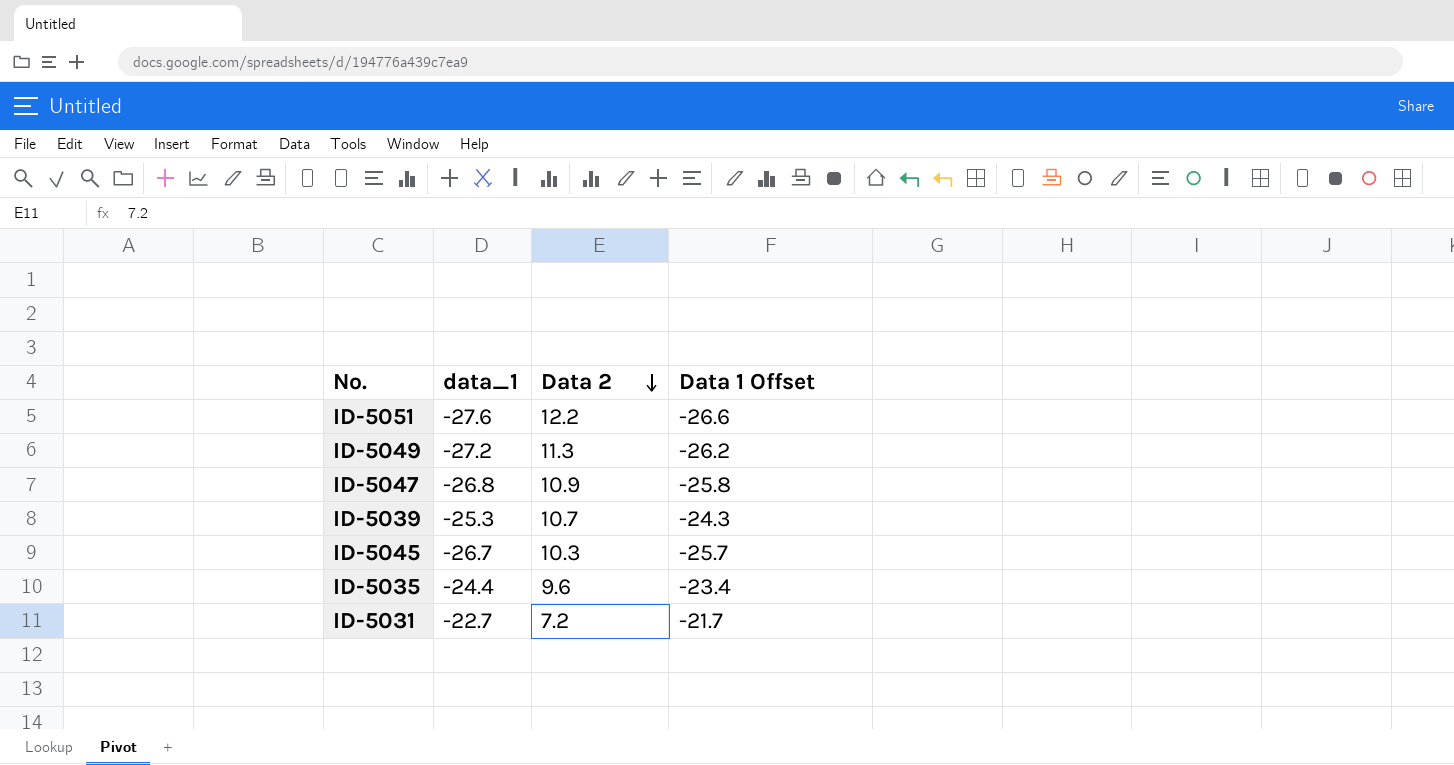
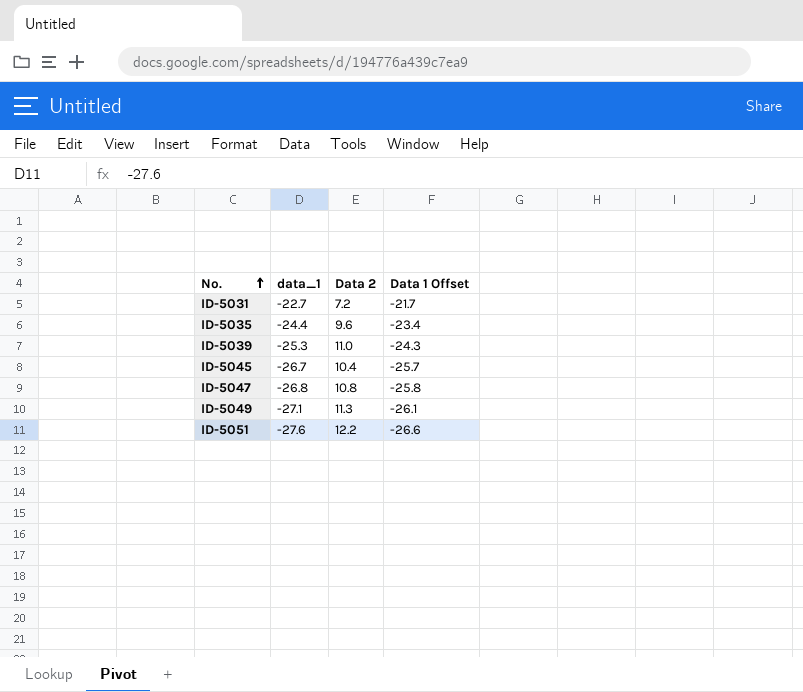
row order: Data 2 descending -> No. ascending
ID-5039 | Data 2: 10.7 -> 11.0
ID-5045 | Data 2: 10.3 -> 10.4
ID-5047 | Data 2: 10.9 -> 10.8
ID-5049 | data_1: -27.2 -> -27.1
ID-5049 | Data 1 Offset: -26.2 -> -26.1

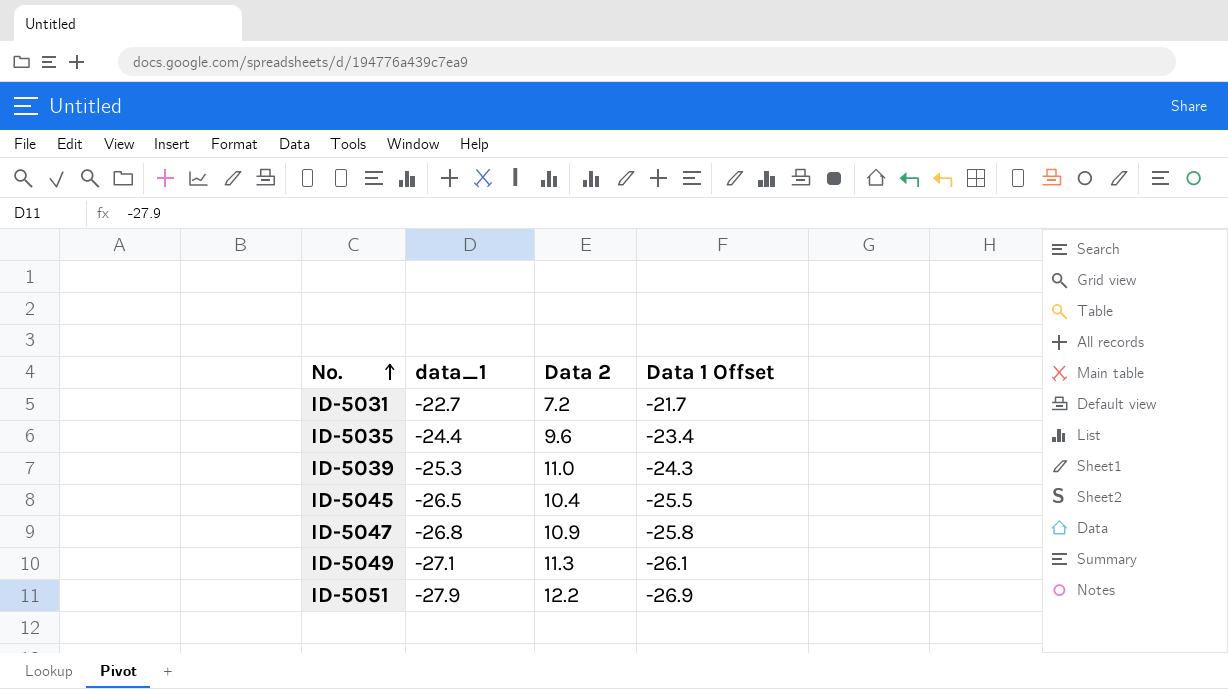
ID-5045 | data_1: -26.7 -> -26.5
ID-5045 | Data 1 Offset: -25.7 -> -25.5
ID-5047 | Data 2: 10.8 -> 10.9
ID-5051 | data_1: -27.6 -> -27.9
ID-5051 | Data 1 Offset: -26.6 -> -26.9

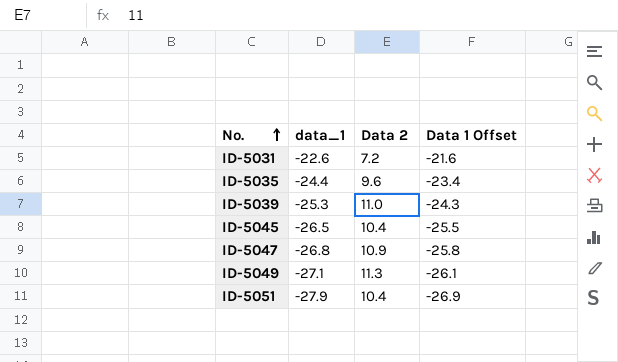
ID-5031 | data_1: -22.7 -> -22.6
ID-5031 | Data 1 Offset: -21.7 -> -21.6
ID-5051 | Data 2: 12.2 -> 10.4

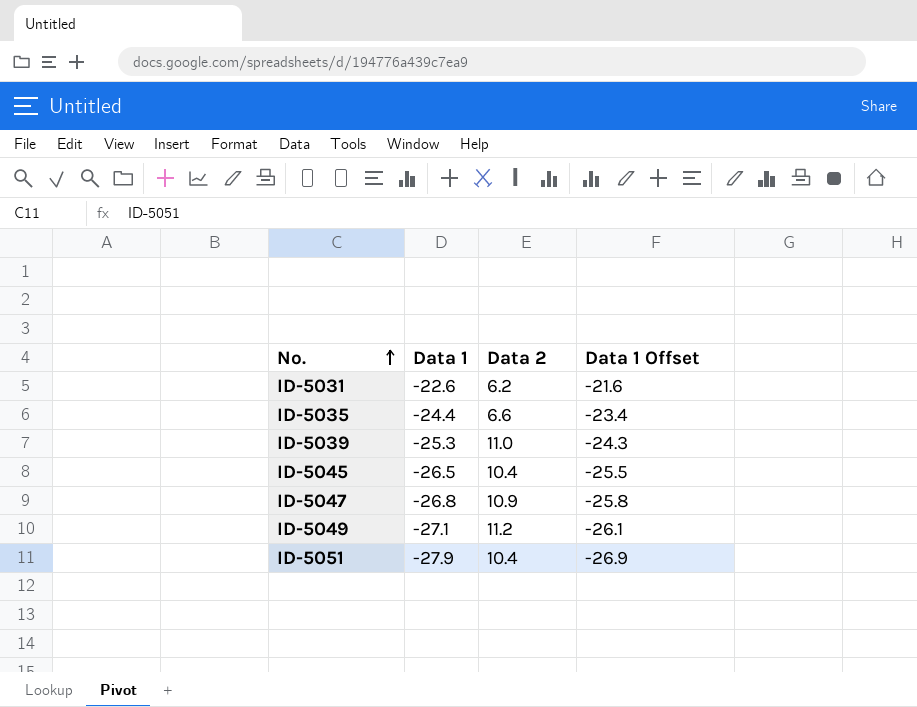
column name: data_1 -> Data 1
ID-5031 | Data 2: 7.2 -> 6.2
ID-5035 | Data 2: 9.6 -> 6.6
ID-5049 | Data 2: 11.3 -> 11.2

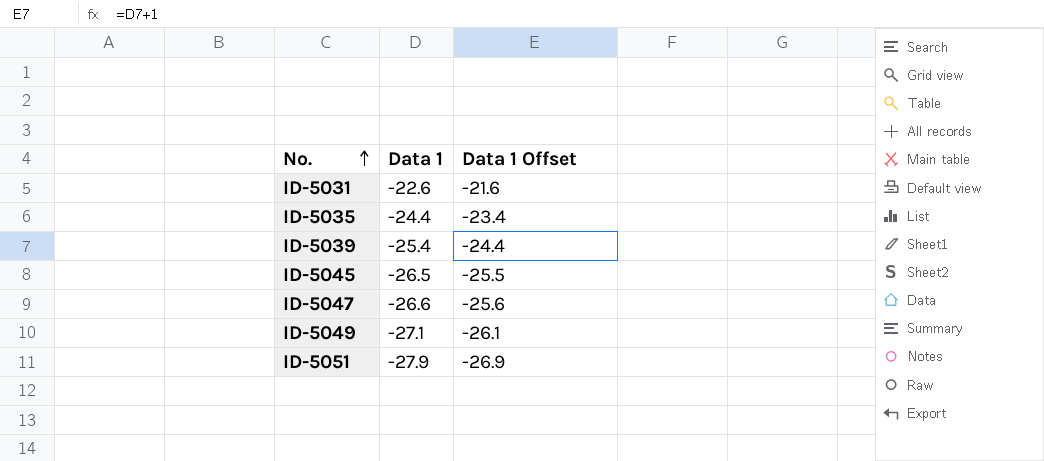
column Data 2 | position: 3 -> none
ID-5039 | Data 1: -25.3 -> -25.4
ID-5039 | Data 1 Offset: -24.3 -> -24.4
ID-5047 | Data 1: -26.8 -> -26.6
ID-5047 | Data 1 Offset: -25.8 -> -25.6

